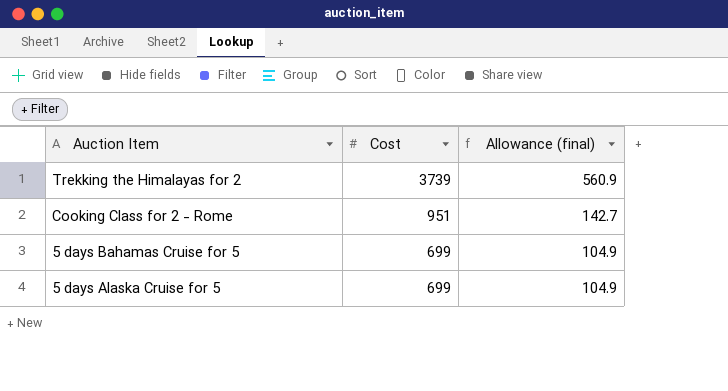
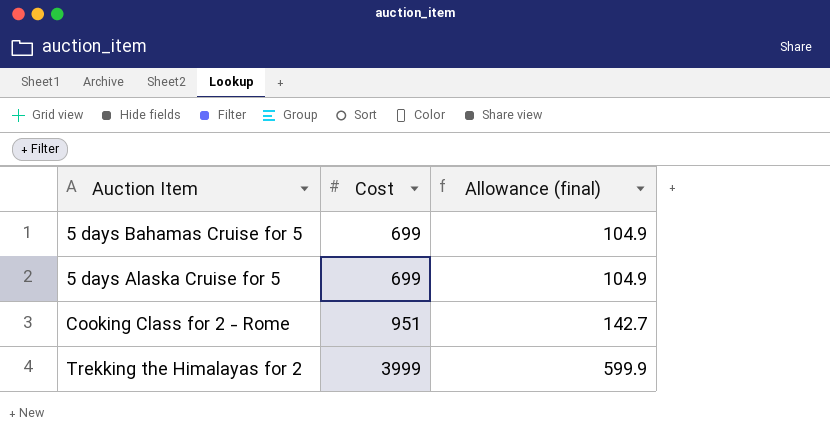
row order: Auction Item descending -> Cost ascending
Trekking the Himalayas for 2 | Cost: 3739 -> 3999
Trekking the Himalayas for 2 | Allowance (final): 560.9 -> 599.9

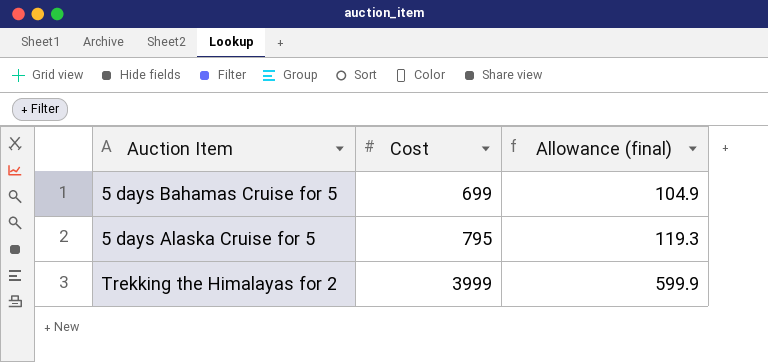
row Cooking Class for 2 - Rome: 951 | 142.7 -> none
5 days Alaska Cruise for 5 | Cost: 699 -> 795
5 days Alaska Cruise for 5 | Allowance (final): 104.9 -> 119.3

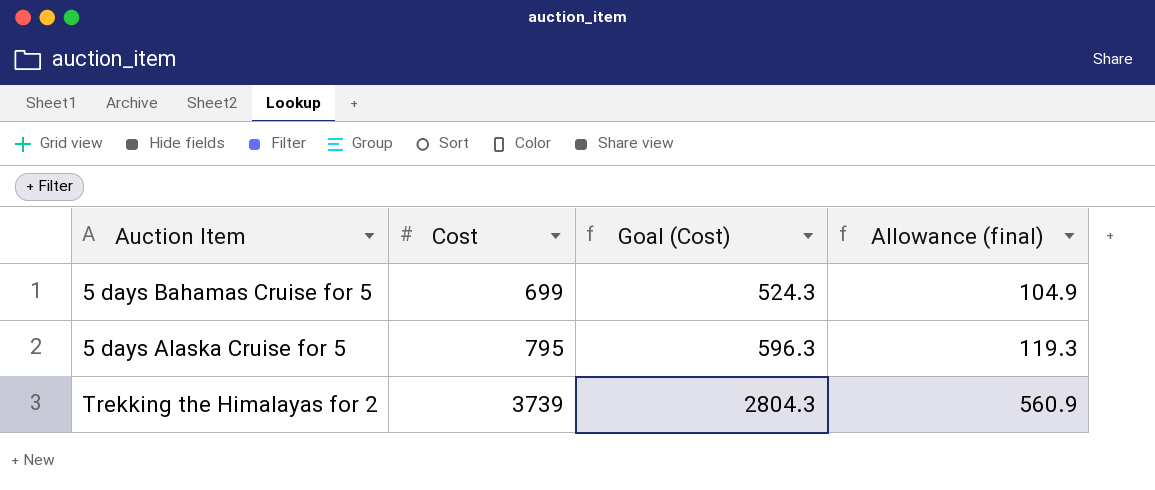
column Goal (Cost) | formula: none -> [Cost] * 0.75
Trekking the Himalayas for 2 | Cost: 3999 -> 3739
Trekking the Himalayas for 2 | Allowance (final): 599.9 -> 560.9

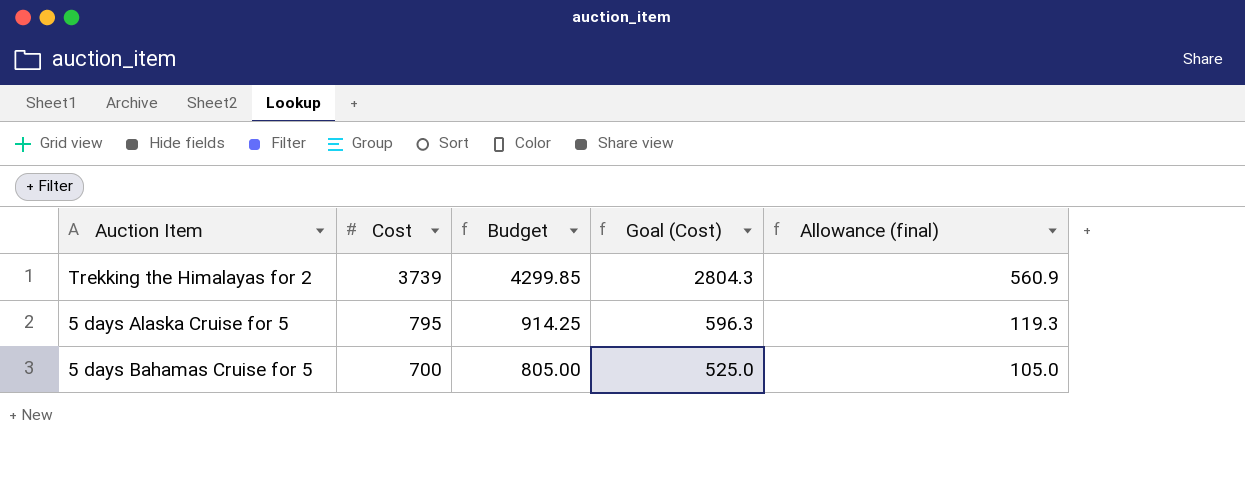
row order: Cost ascending -> Cost descending
column Budget | formula: none -> [Cost] * 1.15
5 days Bahamas Cruise for 5 | Cost: 699 -> 700
5 days Bahamas Cruise for 5 | Goal (Cost): 524.3 -> 525.0
5 days Bahamas Cruise for 5 | Allowance (final): 104.9 -> 105.0

